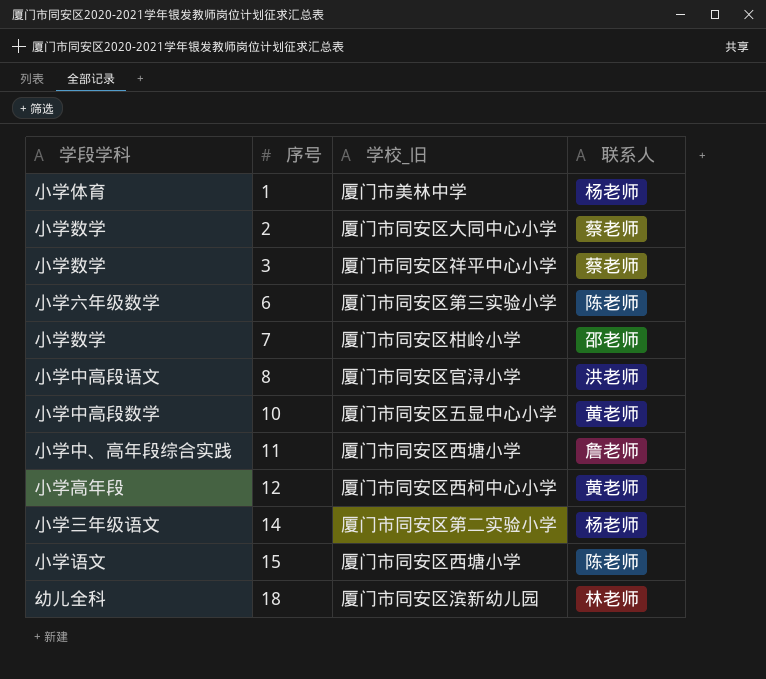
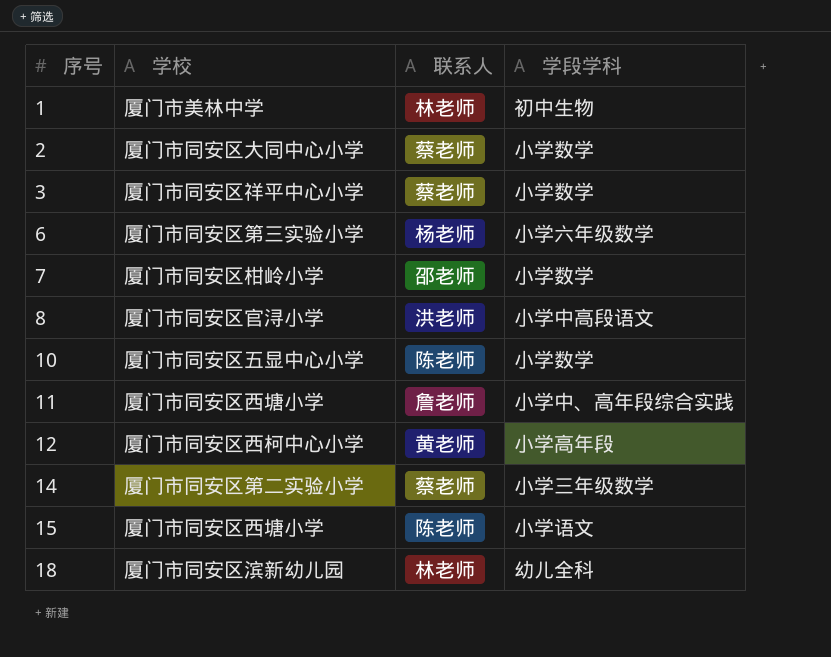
column name: 学校_旧 -> 学校
column 学段学科 | position: 1 -> 4
1 | 联系人: 杨老师 -> 林老师
1 | 学段学科: 小学体育 -> 初中生物
6 | 联系人: 陈老师 -> 杨老师
10 | 联系人: 黄老师 -> 陈老师
10 | 学段学科: 小学中高段数学 -> 小学数学
14 | 联系人: 杨老师 -> 蔡老师
14 | 学段学科: 小学三年级语文 -> 小学三年级数学

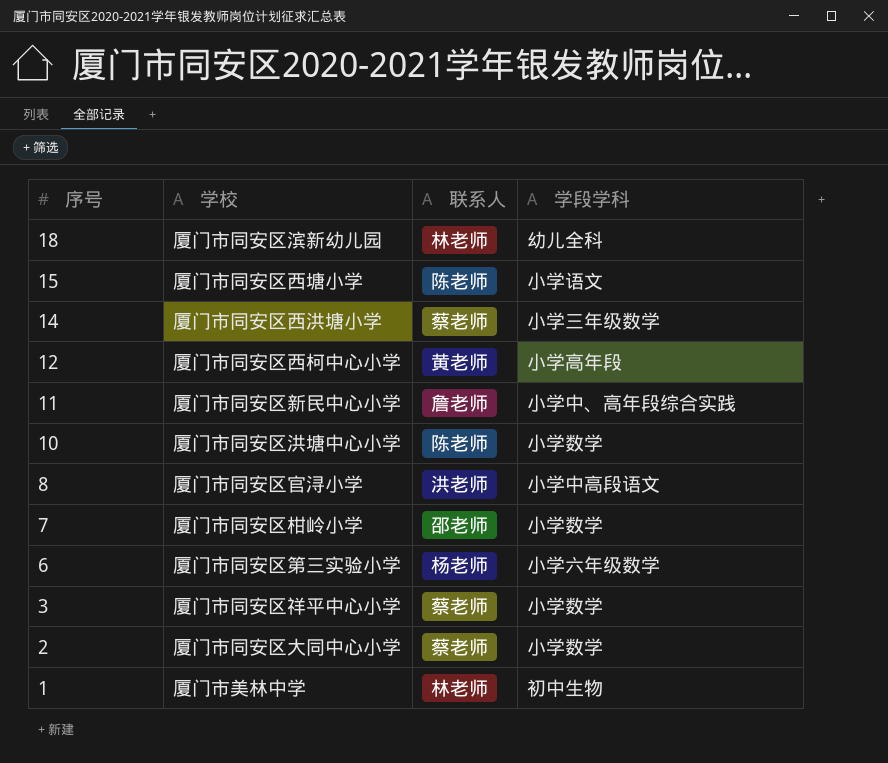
row order: 序号 ascending -> 序号 descending
14 | 学校: 厦门市同安区第二实验小学 -> 厦门市同安区西洪塘小学
11 | 学校: 厦门市同安区西塘小学 -> 厦门市同安区新民中心小学
10 | 学校: 厦门市同安区五显中心小学 -> 厦门市同安区洪塘中心小学

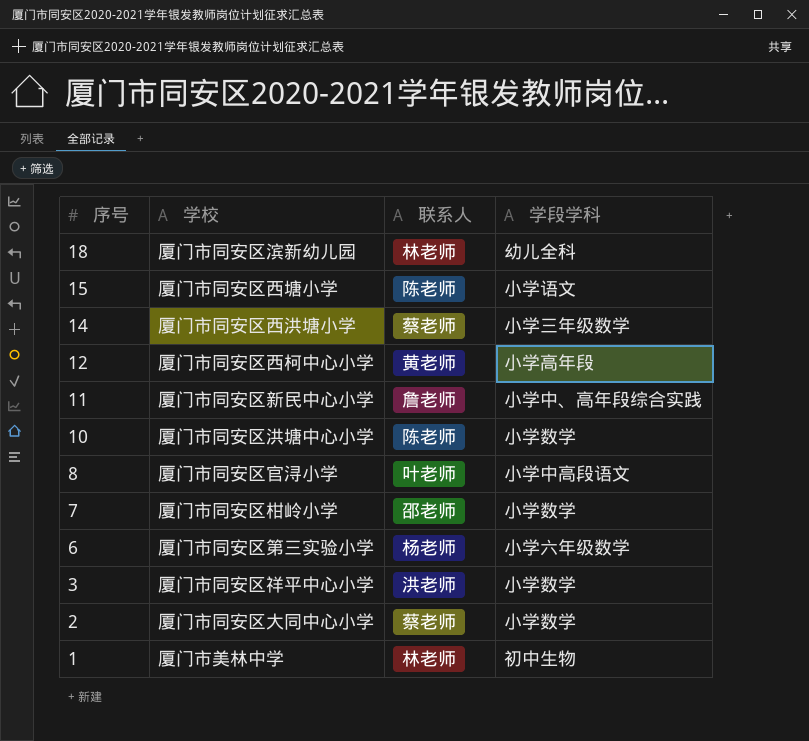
8 | 联系人: 洪老师 -> 叶老师
3 | 联系人: 蔡老师 -> 洪老师

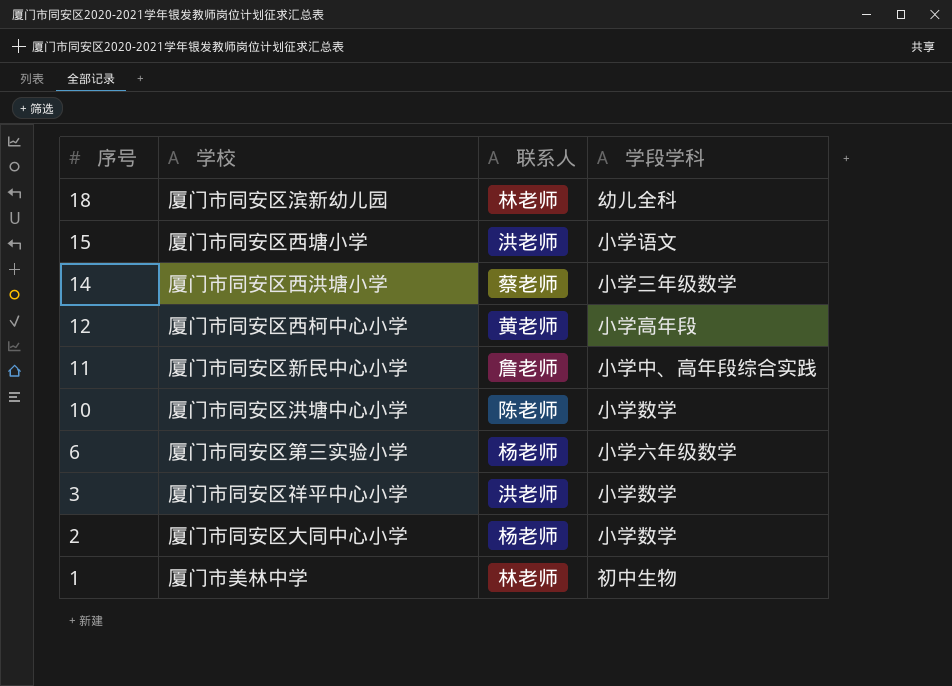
row 8: 厦门市同安区官浔小学 | 叶老师 | 小学中高段语文 -> none
row 7: 厦门市同安区柑岭小学 | 邵老师 | 小学数学 -> none
15 | 联系人: 陈老师 -> 洪老师
2 | 联系人: 蔡老师 -> 杨老师

